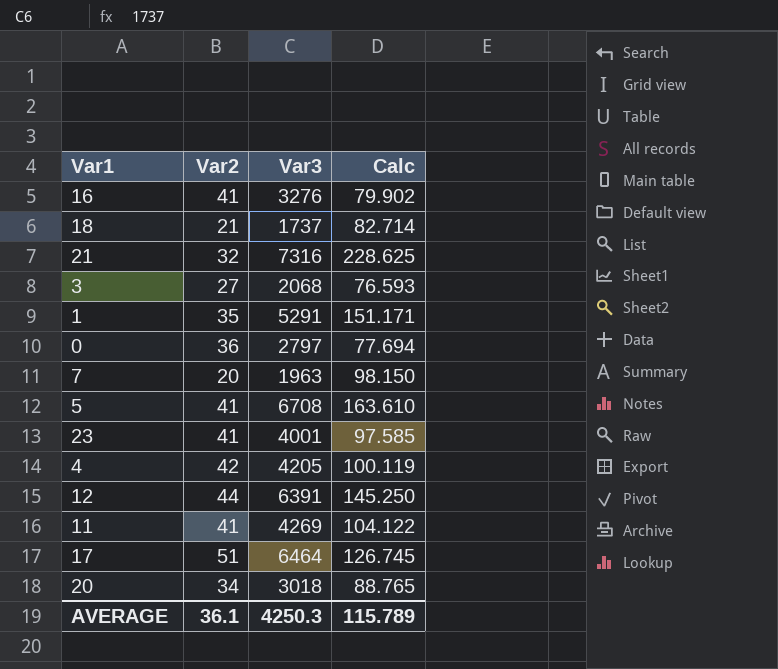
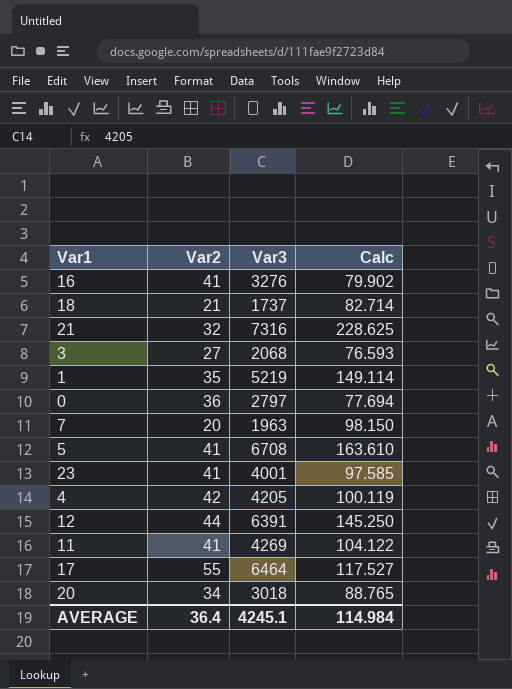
1 | Var3: 5291 -> 5219
1 | Calc: 151.171 -> 149.114
17 | Var2: 51 -> 55
17 | Calc: 126.745 -> 117.527
AVERAGE | Var2: 36.1 -> 36.4
AVERAGE | Var3: 4250.3 -> 4245.1
AVERAGE | Calc: 115.789 -> 114.984

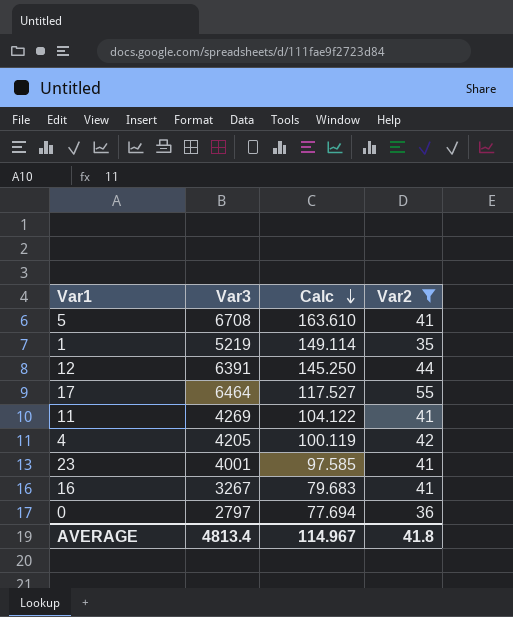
filter: none -> Var2 >= 35
row order: none -> Calc descending
column Var2 | position: 2 -> 4
16 | Var3: 3276 -> 3267
16 | Calc: 79.902 -> 79.683
AVERAGE | Var3: 4245.1 -> 4813.4
AVERAGE | Calc: 114.984 -> 114.967
AVERAGE | Var2: 36.4 -> 41.8

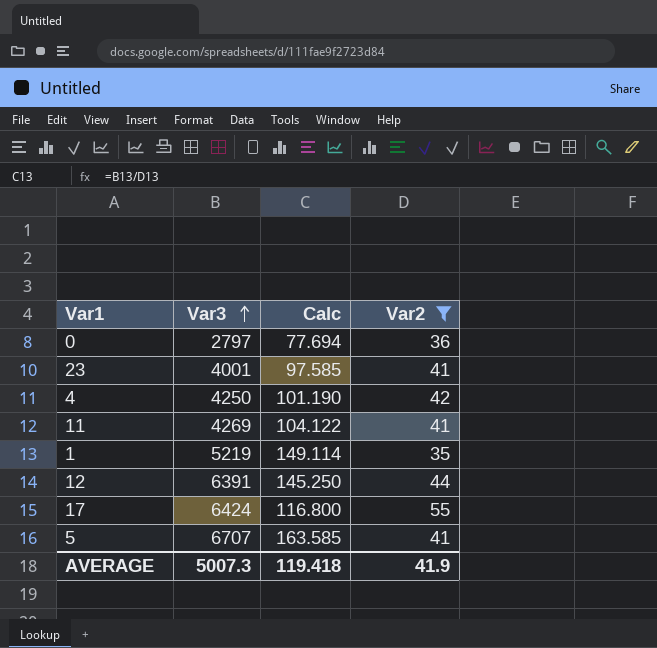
row order: Calc descending -> Var3 ascending
row 16: 3267 | 79.683 | 41 -> none
4 | Var3: 4205 -> 4250
4 | Calc: 100.119 -> 101.190
17 | Var3: 6464 -> 6424
17 | Calc: 117.527 -> 116.800
5 | Var3: 6708 -> 6707
5 | Calc: 163.610 -> 163.585
AVERAGE | Var3: 4813.4 -> 5007.3
AVERAGE | Calc: 114.967 -> 119.418
AVERAGE | Var2: 41.8 -> 41.9

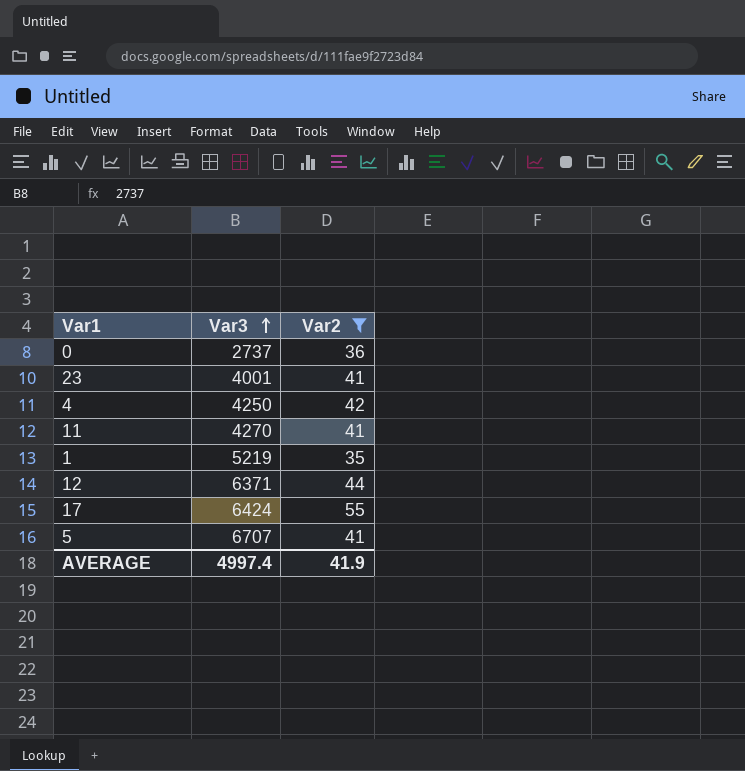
column Calc | formula: [Var3] / [Var2] -> none
0 | Var3: 2797 -> 2737
11 | Var3: 4269 -> 4270
12 | Var3: 6391 -> 6371
AVERAGE | Var3: 5007.3 -> 4997.4

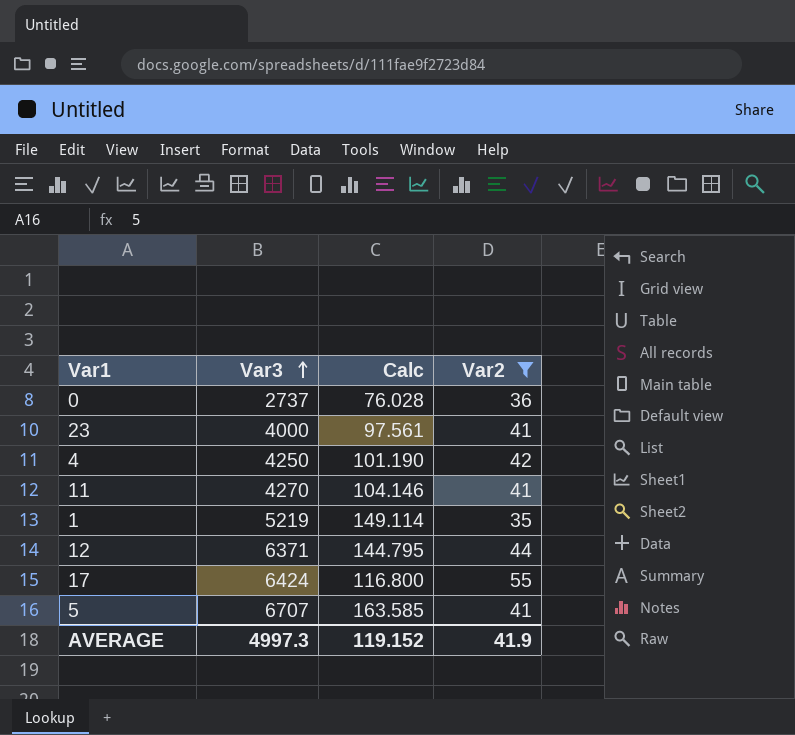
column Calc | formula: none -> [Var3] / [Var2]
23 | Var3: 4001 -> 4000
AVERAGE | Var3: 4997.4 -> 4997.3

